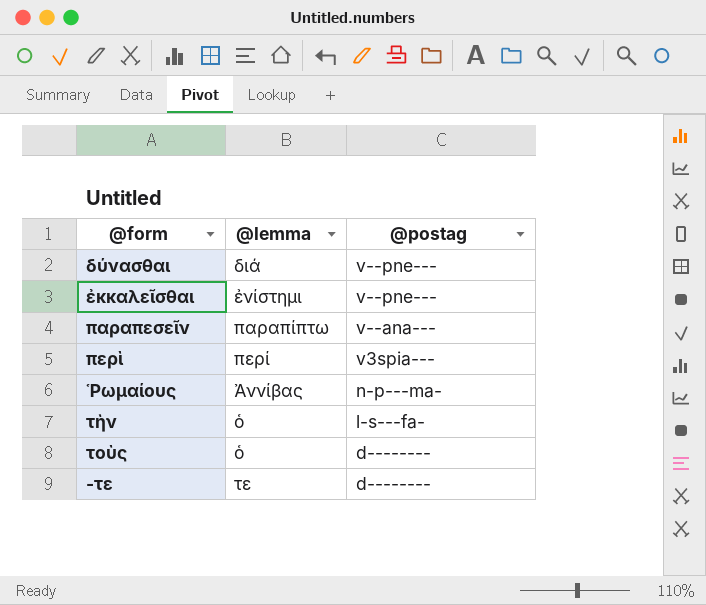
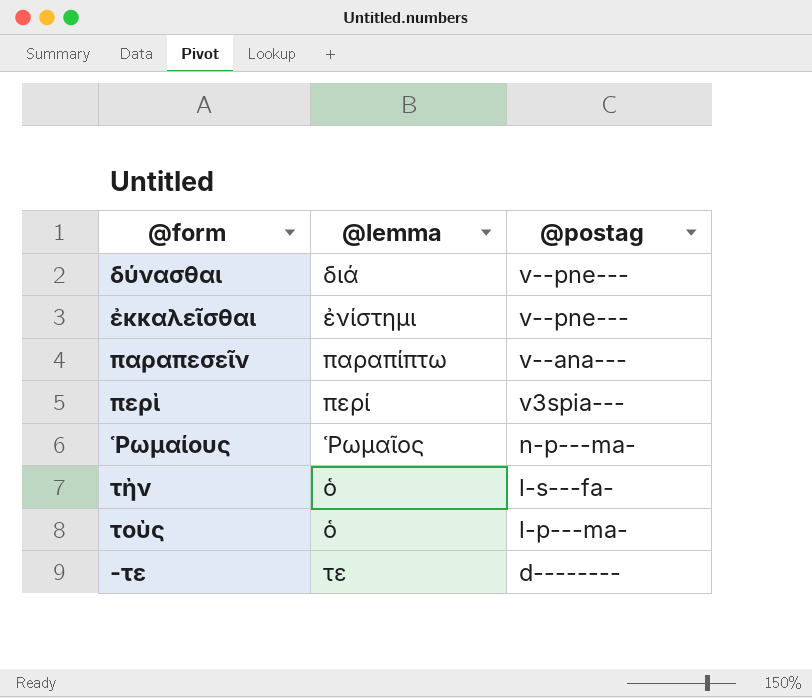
Ῥωμαίους | @lemma: Ἀννίβας -> Ῥωμαῖος
τοὺς | @postag: d-------- -> l-p---ma-

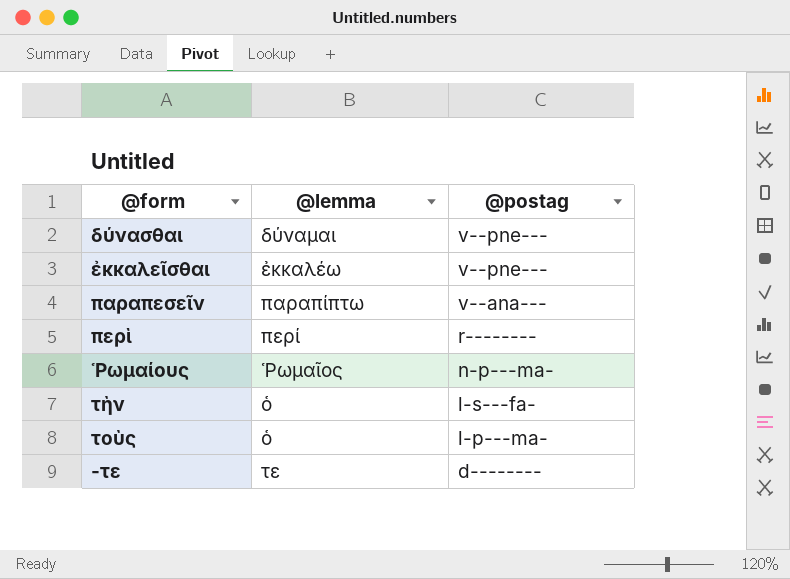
δύνασθαι | @lemma: διά -> δύναμαι
ἐκκαλεῖσθαι | @lemma: ἐνίστημι -> ἐκκαλέω
περὶ | @postag: v3spia--- -> r--------

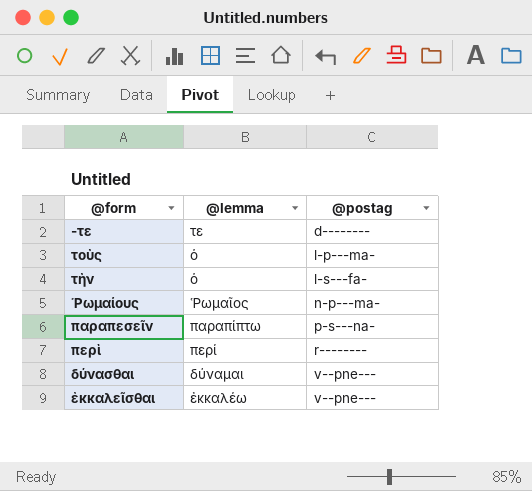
row order: @postag descending -> @postag ascending
παραπεσεῖν | @postag: v--ana--- -> p-s---na-

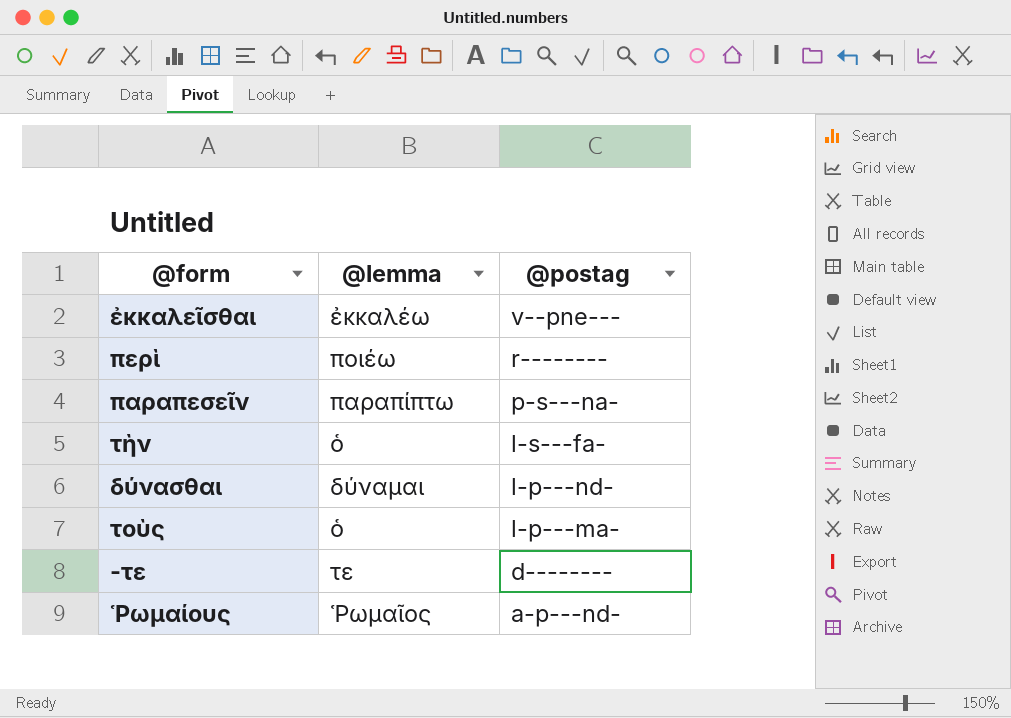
row order: @postag ascending -> @postag descending
περὶ | @lemma: περί -> ποιέω
δύνασθαι | @postag: v--pne--- -> l-p---nd-
Ῥωμαίους | @postag: n-p---ma- -> a-p---nd-

